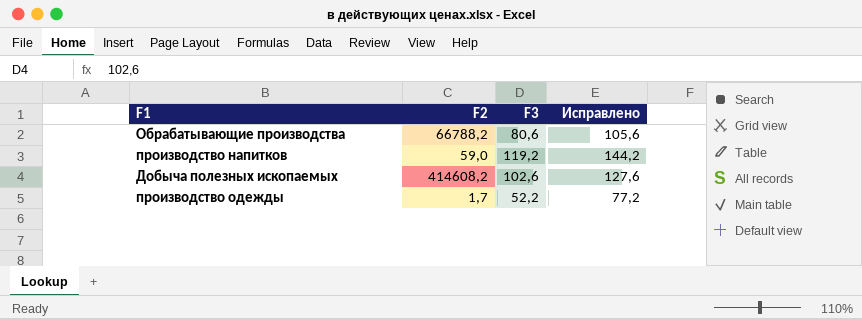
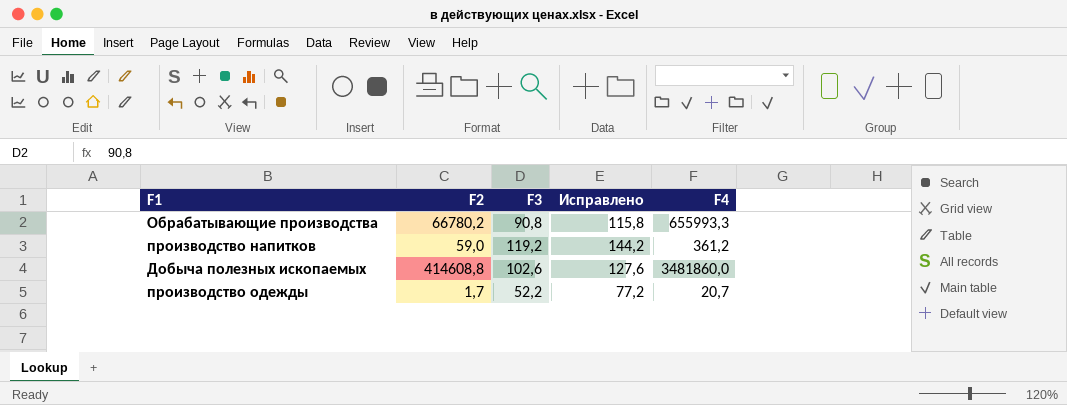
column F4 | position: none -> 5
Обрабатывающие производства | F2: 66788,2 -> 66780,2
Обрабатывающие производства | F3: 80,6 -> 90,8
Обрабатывающие производства | Исправлено: 105,6 -> 115,8
Добыча полезных ископаемых | F2: 414608,2 -> 414608,8

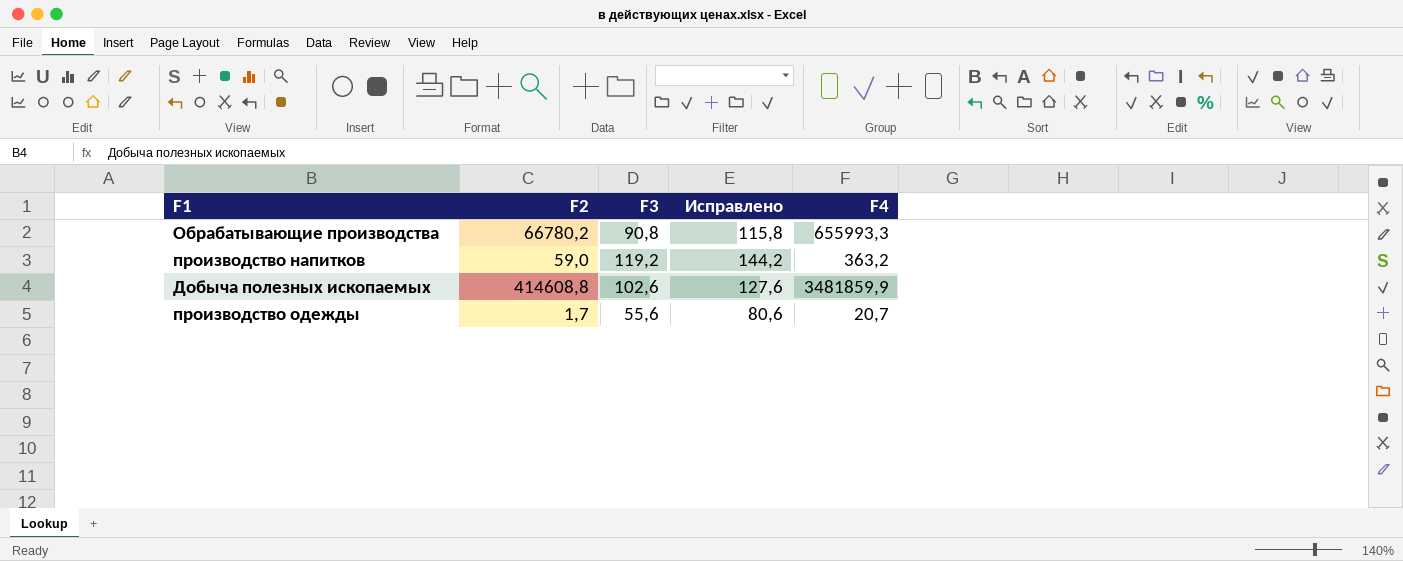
производство напитков | F4: 361,2 -> 363,2
Добыча полезных ископаемых | F4: 3481860,0 -> 3481859,9
производство одежды | F3: 52,2 -> 55,6
производство одежды | Исправлено: 77,2 -> 80,6

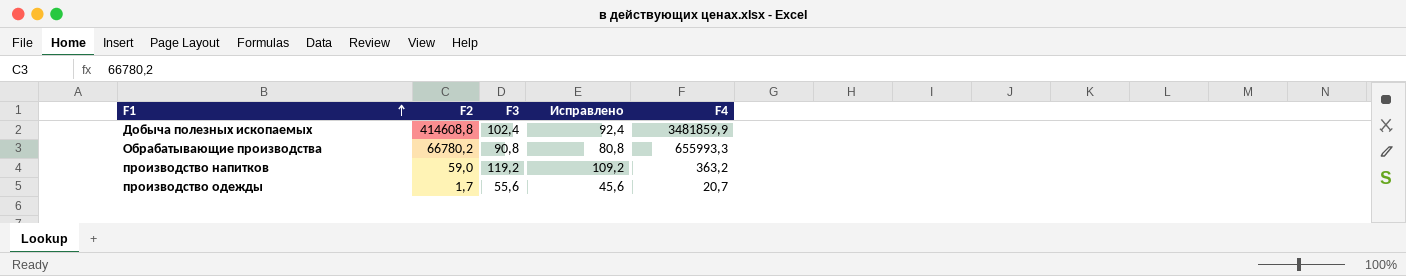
row order: none -> F1 ascending
column Исправлено | formula: [F3] + 25 -> [F3] - 10
Добыча полезных ископаемых | F3: 102,6 -> 102,4

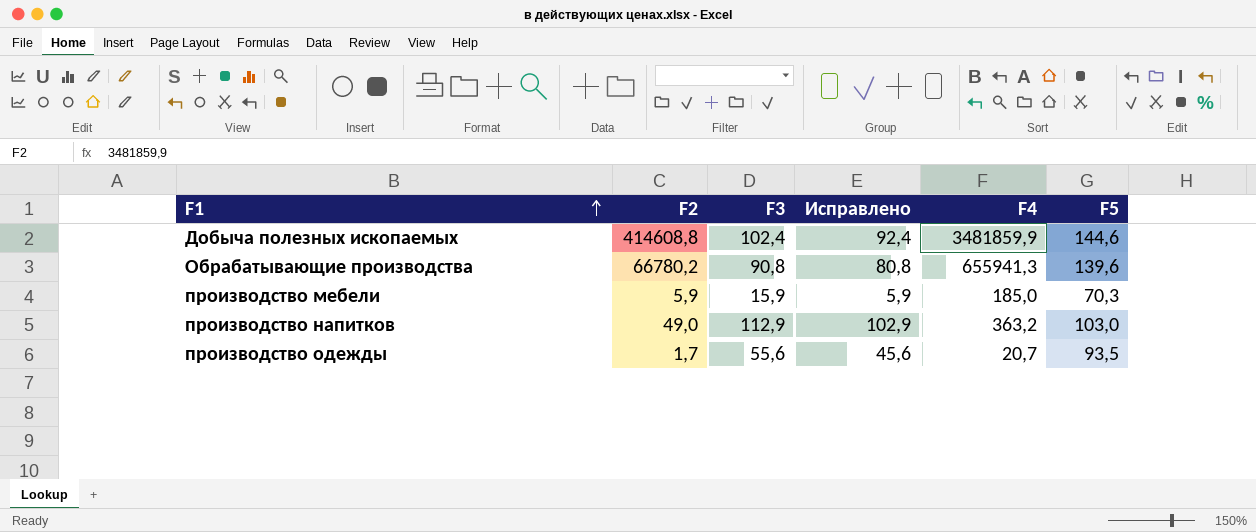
column F5 | position: none -> 6
Обрабатывающие производства | F4: 655993,3 -> 655941,3
row производство мебели: none -> 5,9 | 15,9 | 5,9 | 185,0 | 70,3
производство напитков | F2: 59,0 -> 49,0
производство напитков | F3: 119,2 -> 112,9
производство напитков | Исправлено: 109,2 -> 102,9

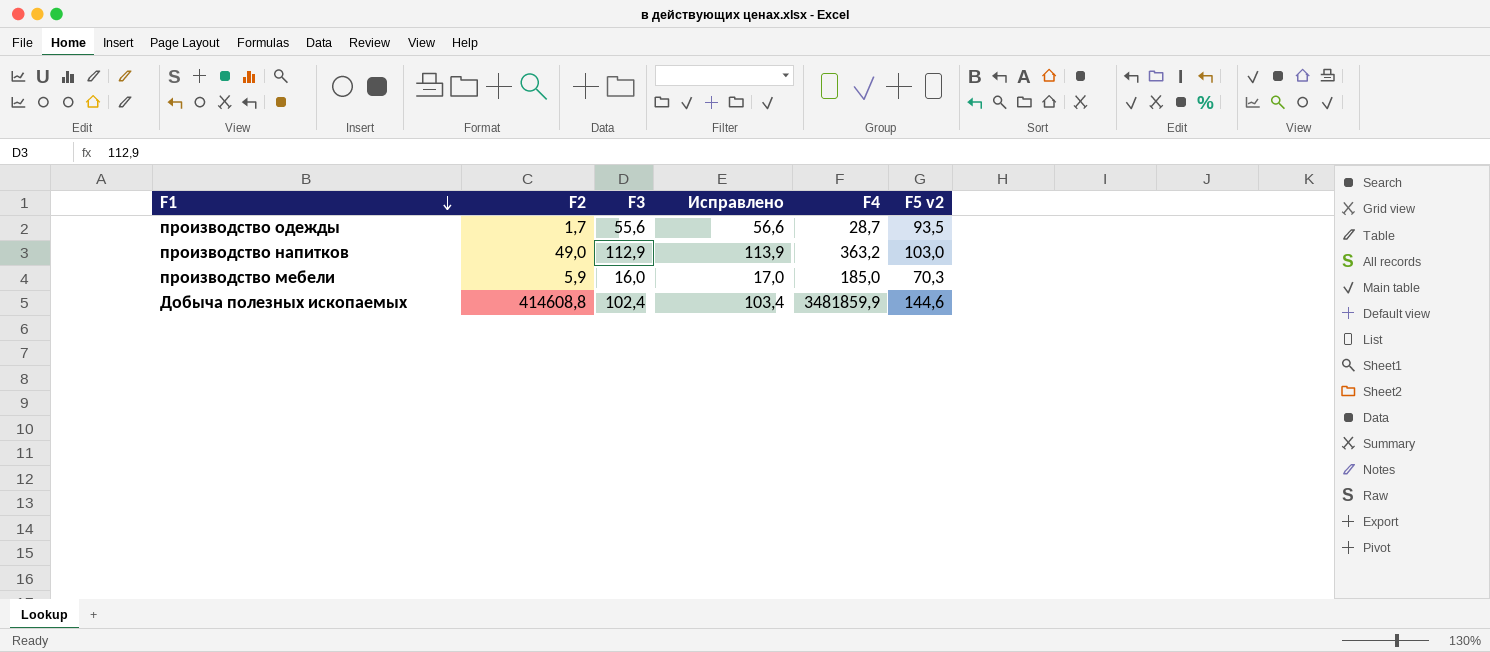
row order: F1 ascending -> F1 descending
column Исправлено | formula: [F3] - 10 -> [F3] + 1
column name: F5 -> F5 v2
row Обрабатывающие производства: 66780,2 | 90,8 | 80,8 | 655941,3 | 139,6 -> none
производство одежды | F4: 20,7 -> 28,7
производство мебели | F3: 15,9 -> 16,0

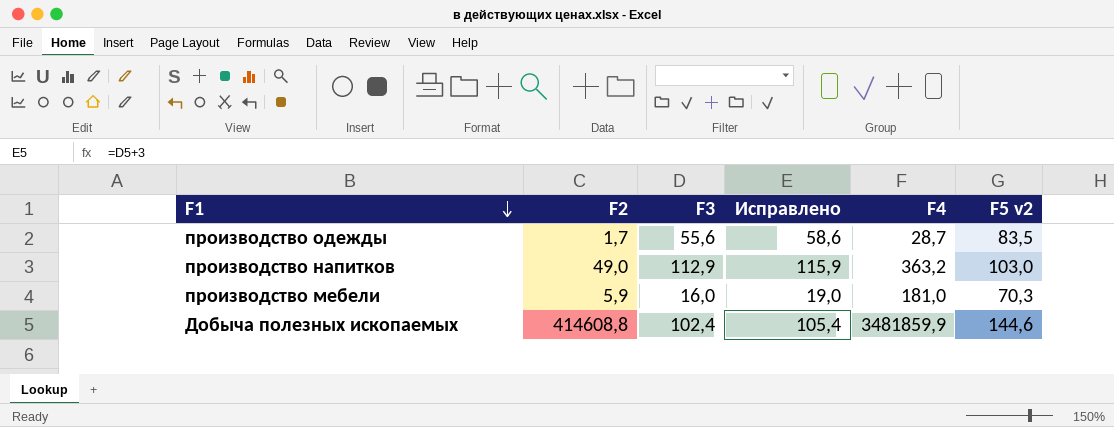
column Исправлено | formula: [F3] + 1 -> [F3] + 3
производство одежды | F5 v2: 93,5 -> 83,5
производство мебели | F4: 185,0 -> 181,0

